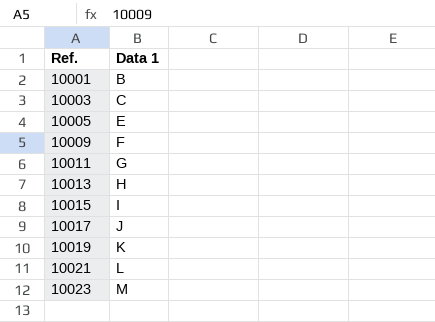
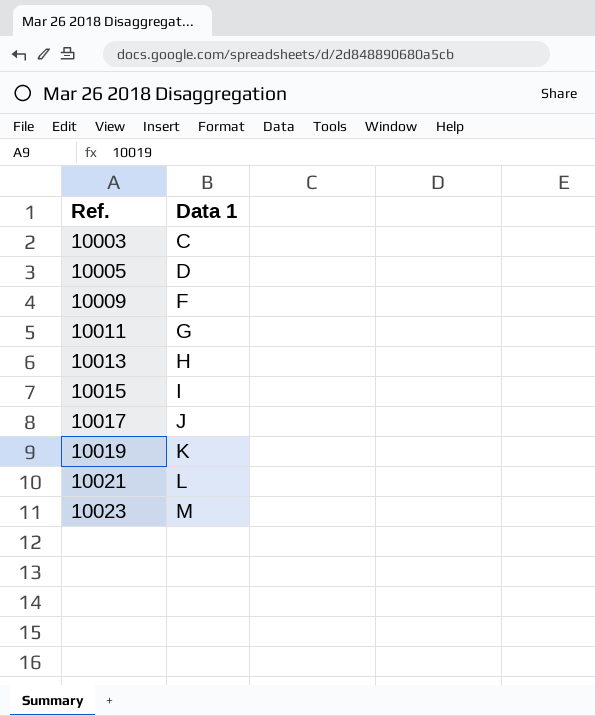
row 10001: B -> none
10005 | Data 1: E -> D

